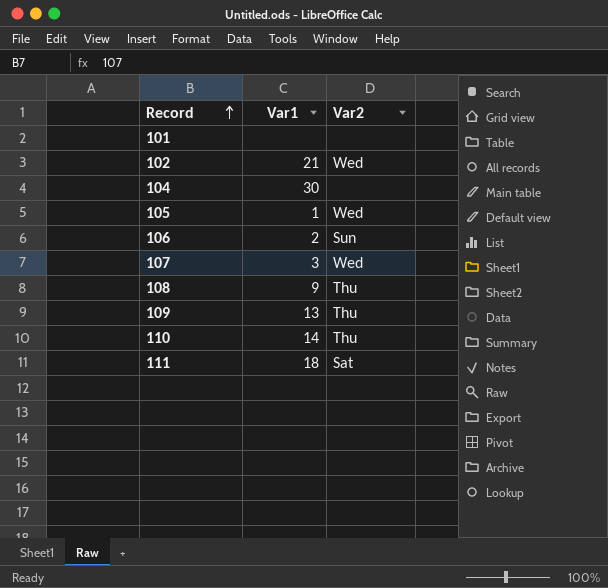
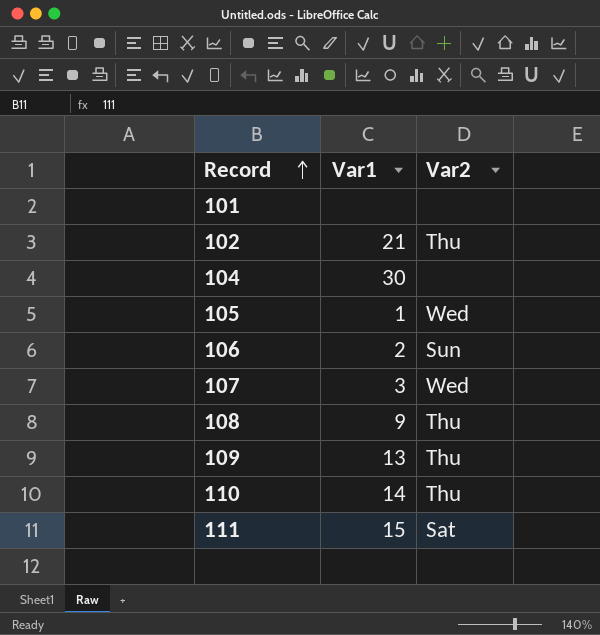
102 | Var2: Wed -> Thu
111 | Var1: 18 -> 15

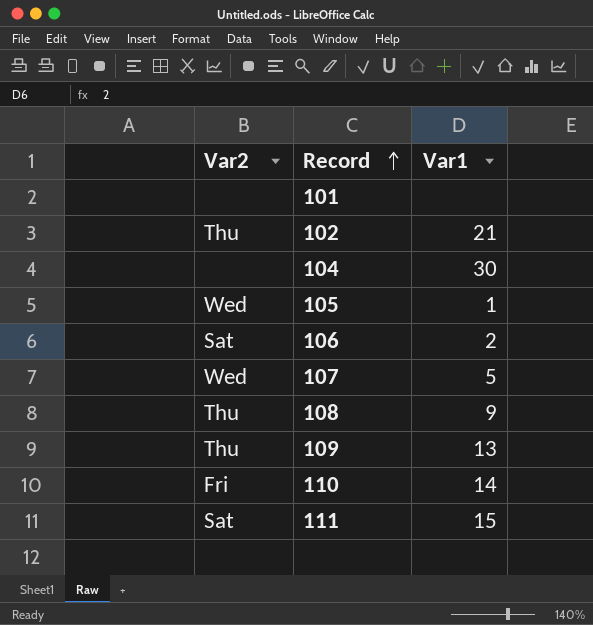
column Var2 | position: 3 -> 1
106 | Var2: Sun -> Sat
107 | Var1: 3 -> 5
110 | Var2: Thu -> Fri

